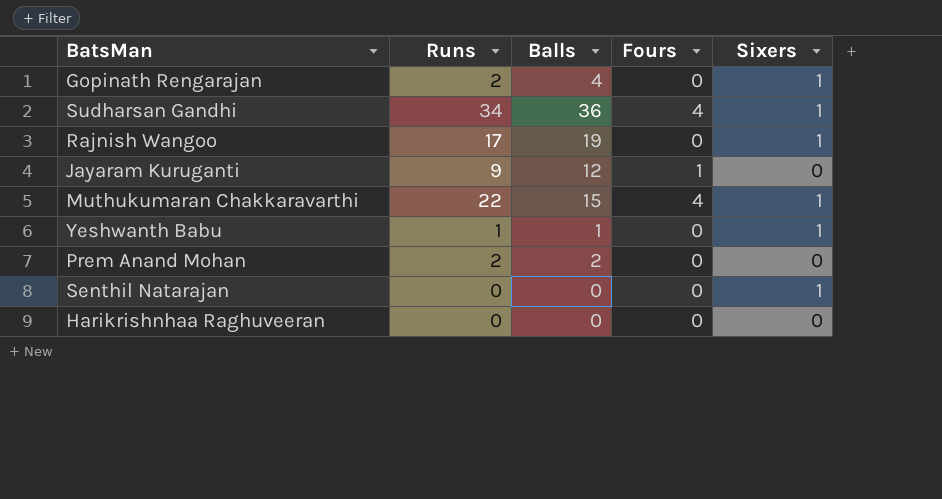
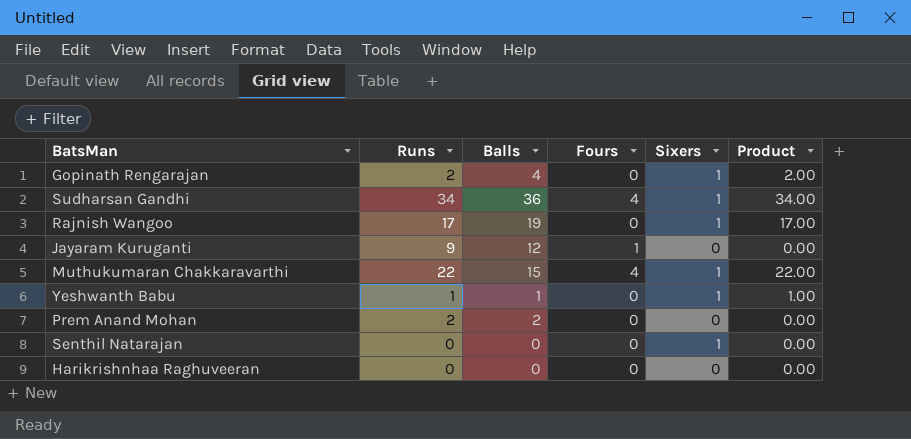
column Product | formula: none -> [Runs] * [Sixers]

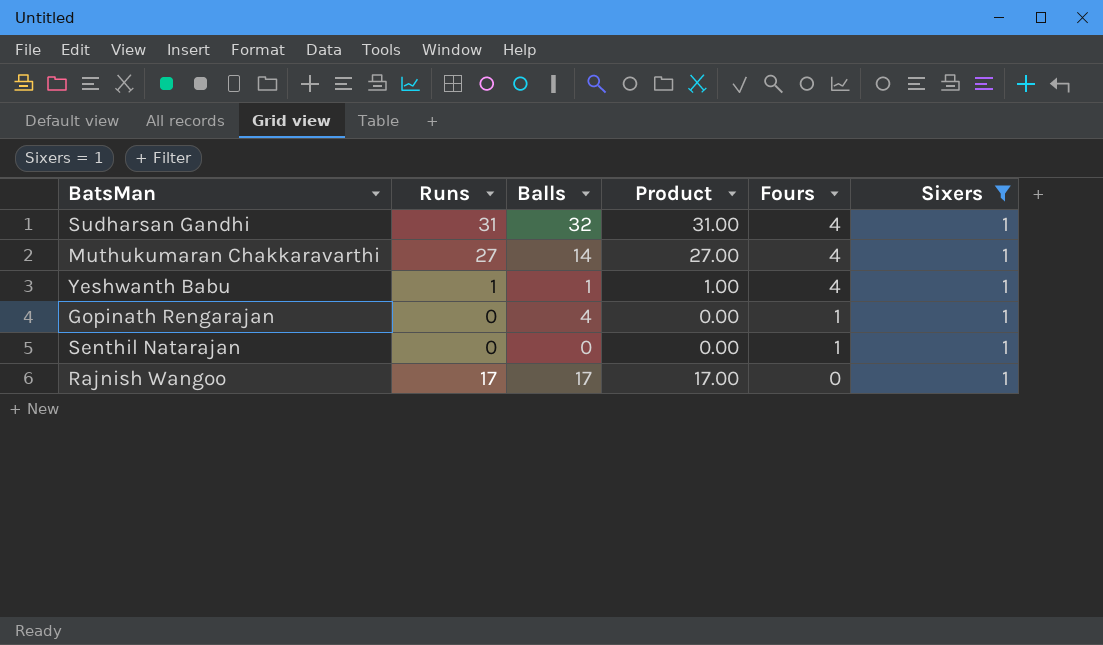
filter: none -> Sixers = 1
row order: none -> Fours descending
column Product | position: 6 -> 4
Sudharsan Gandhi | Runs: 34 -> 31
Sudharsan Gandhi | Balls: 36 -> 32
Sudharsan Gandhi | Product: 34.00 -> 31.00
Muthukumaran Chakkaravarthi | Runs: 22 -> 27
Muthukumaran Chakkaravarthi | Balls: 15 -> 14
Muthukumaran Chakkaravarthi | Product: 22.00 -> 27.00
Yeshwanth Babu | Fours: 0 -> 4
Gopinath Rengarajan | Runs: 2 -> 0
Gopinath Rengarajan | Product: 2.00 -> 0.00
Gopinath Rengarajan | Fours: 0 -> 1
Senthil Natarajan | Fours: 0 -> 1
Rajnish Wangoo | Balls: 19 -> 17

